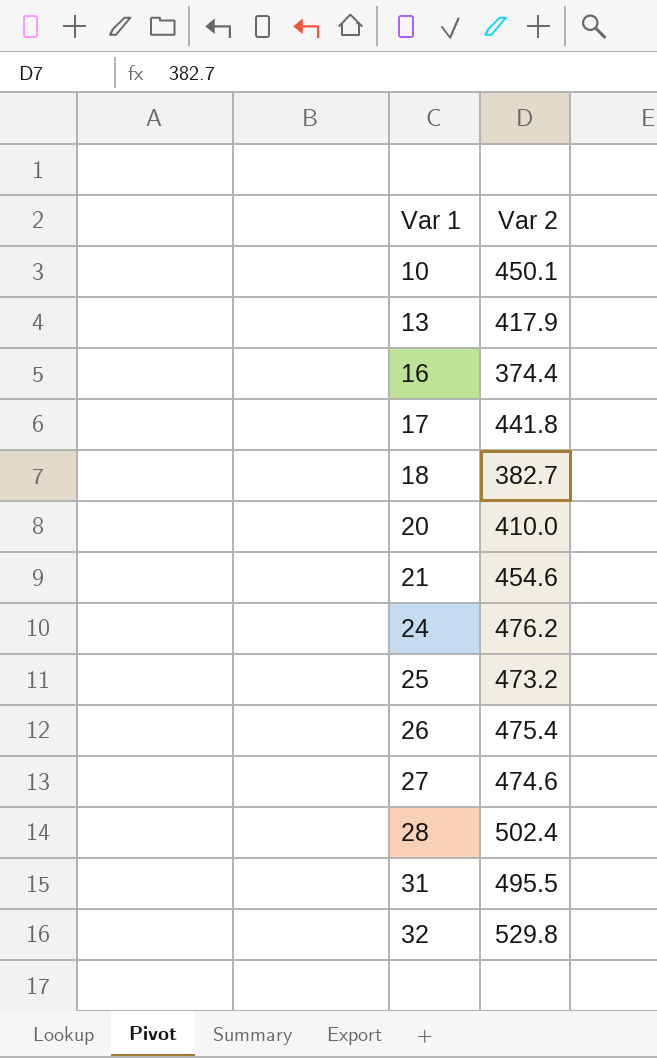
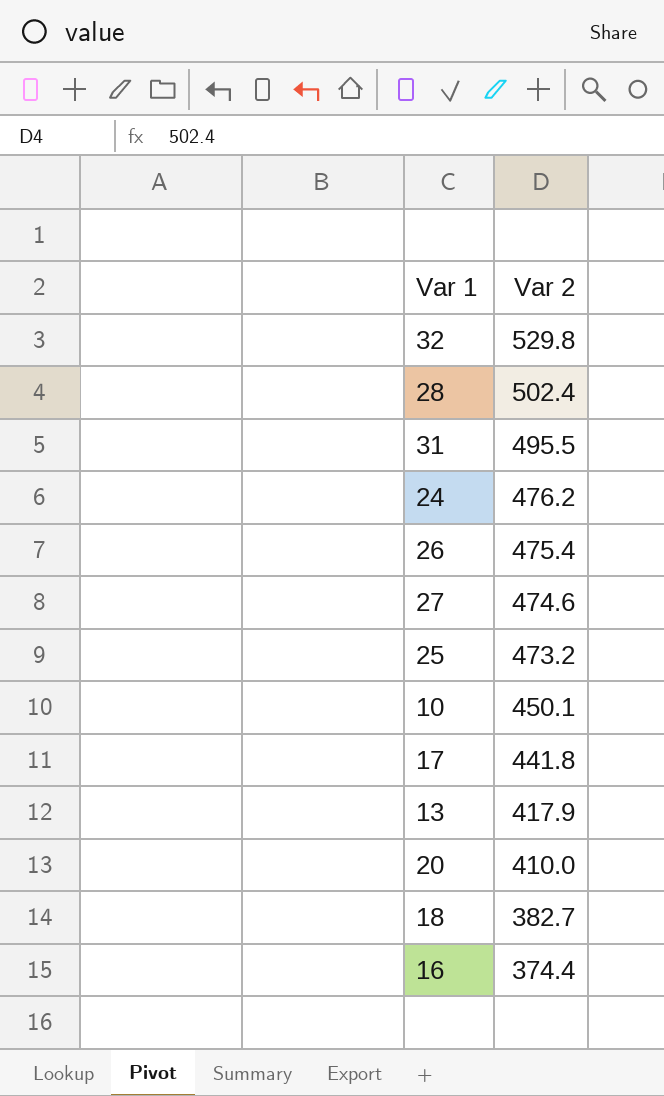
row order: Var 1 ascending -> Var 2 descending
row 21: 454.6 -> none

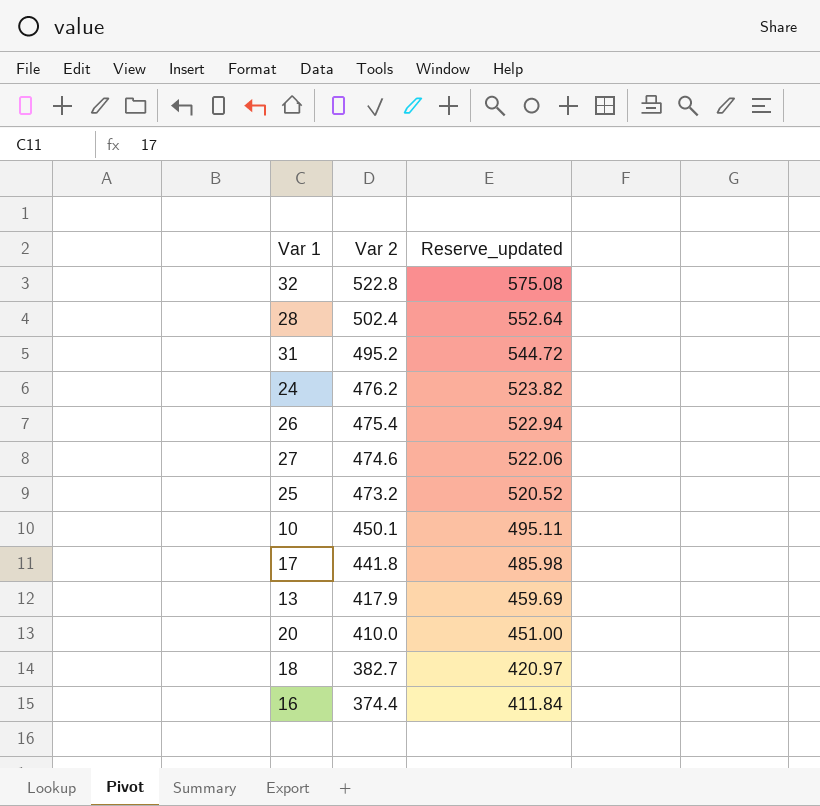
column Reserve_updated | formula: none -> [Var 2] * 1.1
32 | Var 2: 529.8 -> 522.8
31 | Var 2: 495.5 -> 495.2

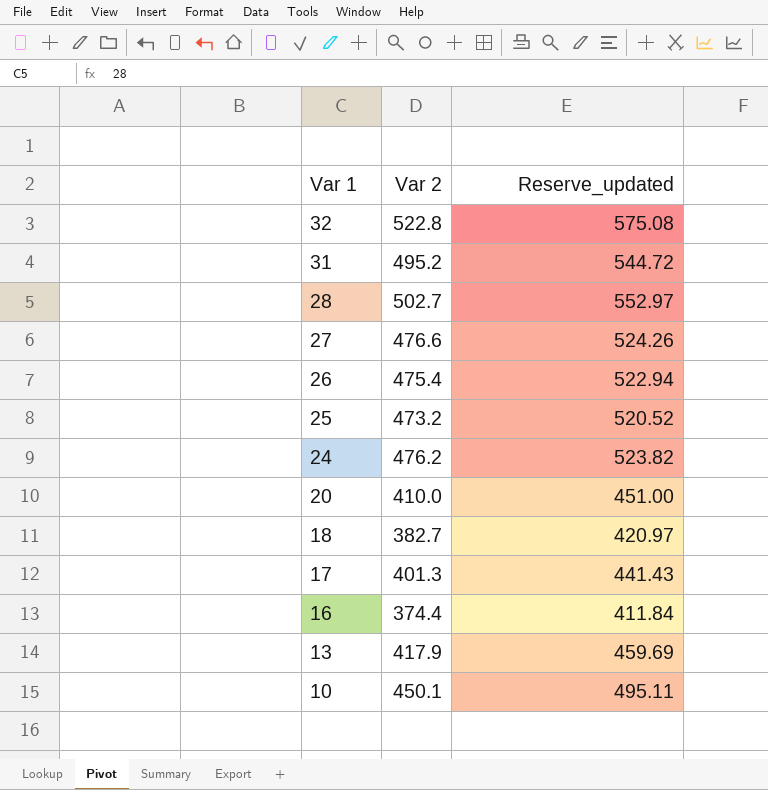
row order: Var 2 descending -> Var 1 descending
28 | Var 2: 502.4 -> 502.7
28 | Reserve_updated: 552.64 -> 552.97
27 | Var 2: 474.6 -> 476.6
27 | Reserve_updated: 522.06 -> 524.26
17 | Var 2: 441.8 -> 401.3
17 | Reserve_updated: 485.98 -> 441.43

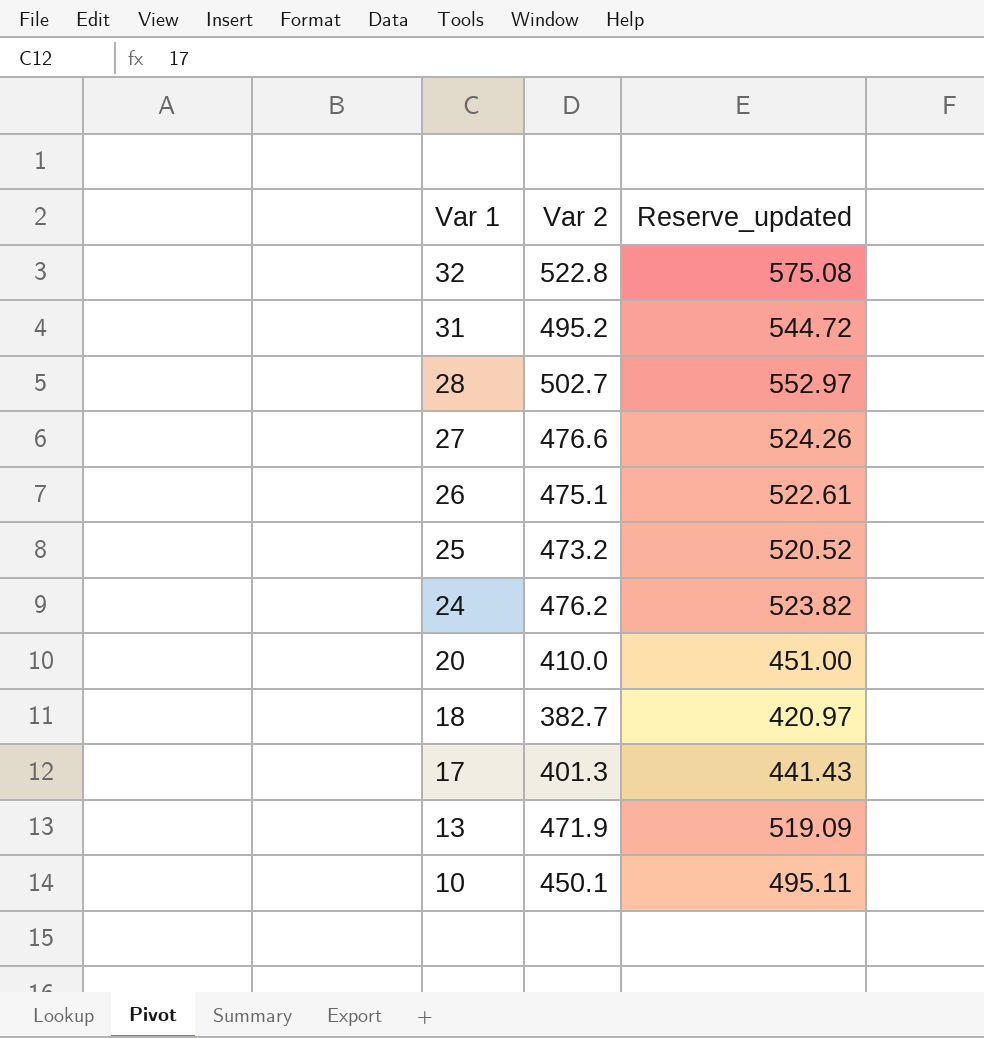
row 16: 374.4 | 411.84 -> none
26 | Var 2: 475.4 -> 475.1
26 | Reserve_updated: 522.94 -> 522.61
13 | Var 2: 417.9 -> 471.9
13 | Reserve_updated: 459.69 -> 519.09

